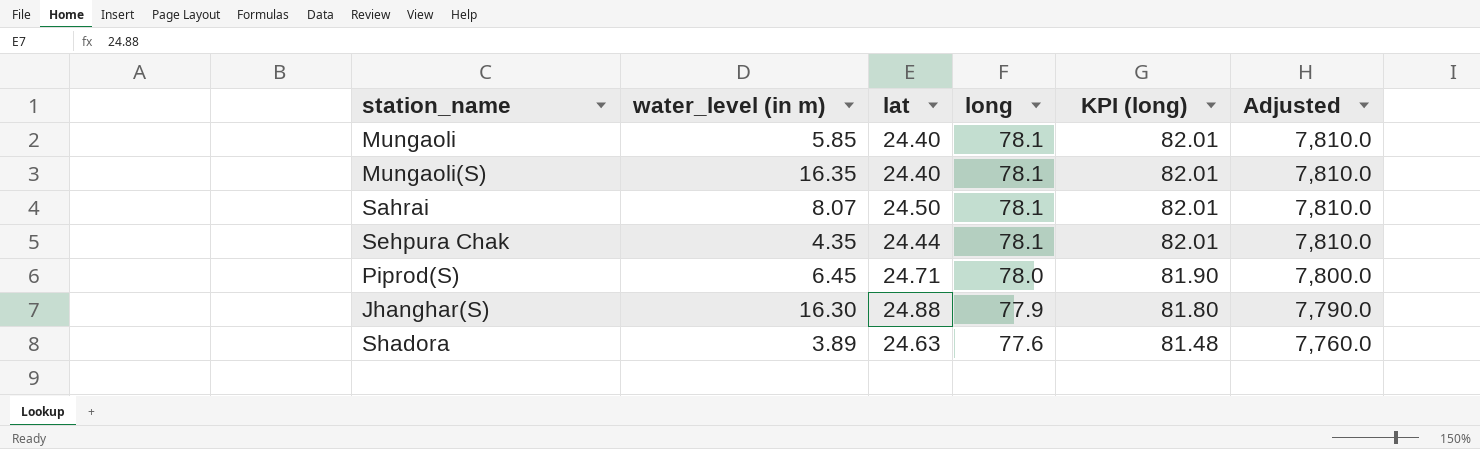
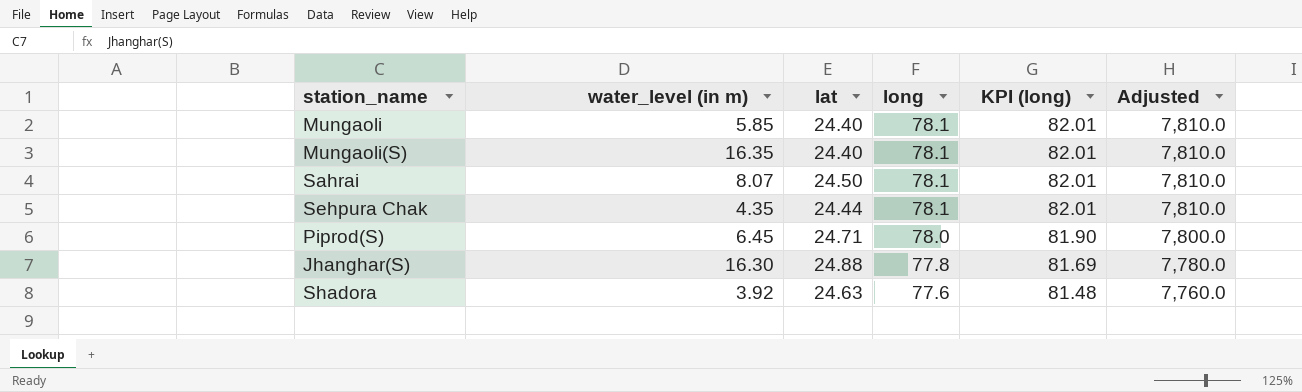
Jhanghar(S) | long: 77.9 -> 77.8
Jhanghar(S) | KPI (long): 81.80 -> 81.69
Jhanghar(S) | Adjusted: 7,790.0 -> 7,780.0
Shadora | water_level (in m): 3.89 -> 3.92

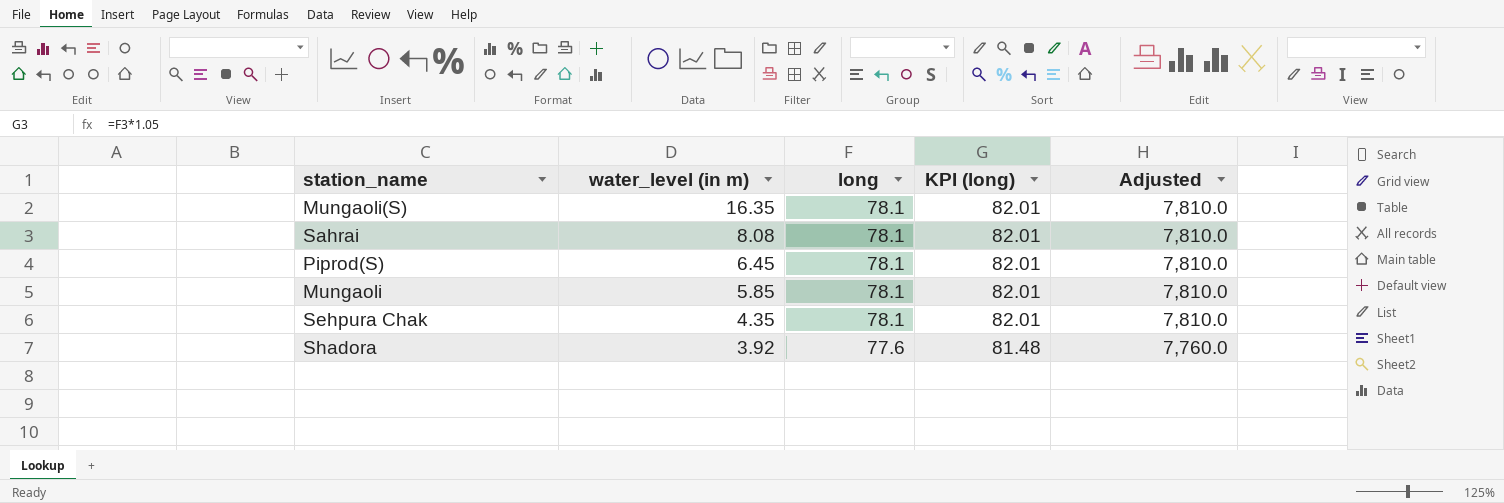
row order: long descending -> water_level (in m) descending
column lat | position: 3 -> none
row Jhanghar(S): 16.30 | 24.88 | 77.8 | 81.69 | 7,780.0 -> none
Sahrai | water_level (in m): 8.07 -> 8.08
Piprod(S) | long: 78.0 -> 78.1
Piprod(S) | KPI (long): 81.90 -> 82.01
Piprod(S) | Adjusted: 7,800.0 -> 7,810.0

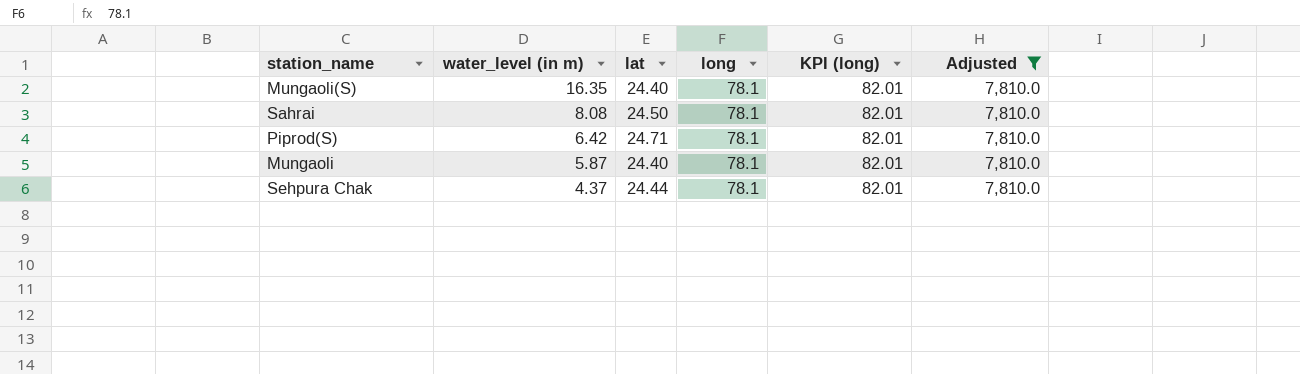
filter: none -> Adjusted = 7,810.0
column lat | position: none -> 3
Piprod(S) | water_level (in m): 6.45 -> 6.42
Mungaoli | water_level (in m): 5.85 -> 5.87
Sehpura Chak | water_level (in m): 4.35 -> 4.37

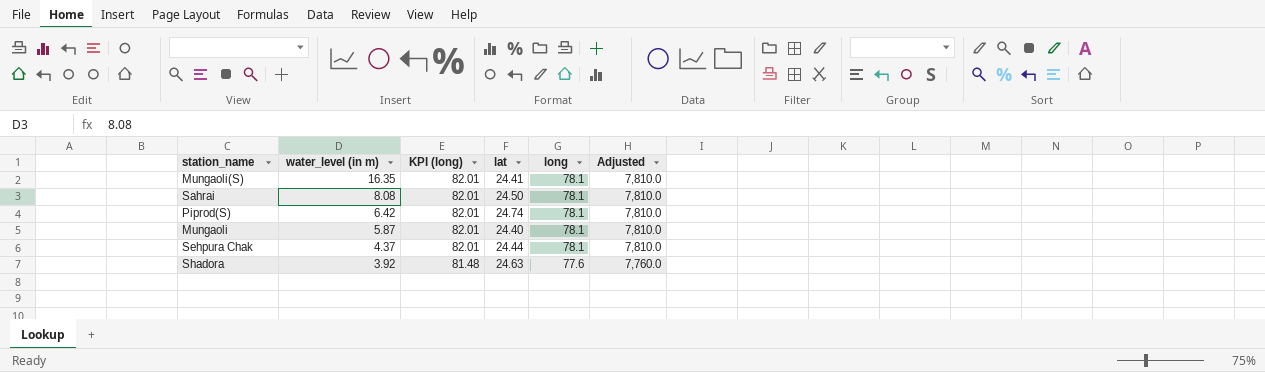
filter: Adjusted = 7,810.0 -> none
column KPI (long) | position: 5 -> 3
Mungaoli(S) | lat: 24.40 -> 24.41
Piprod(S) | lat: 24.71 -> 24.74

